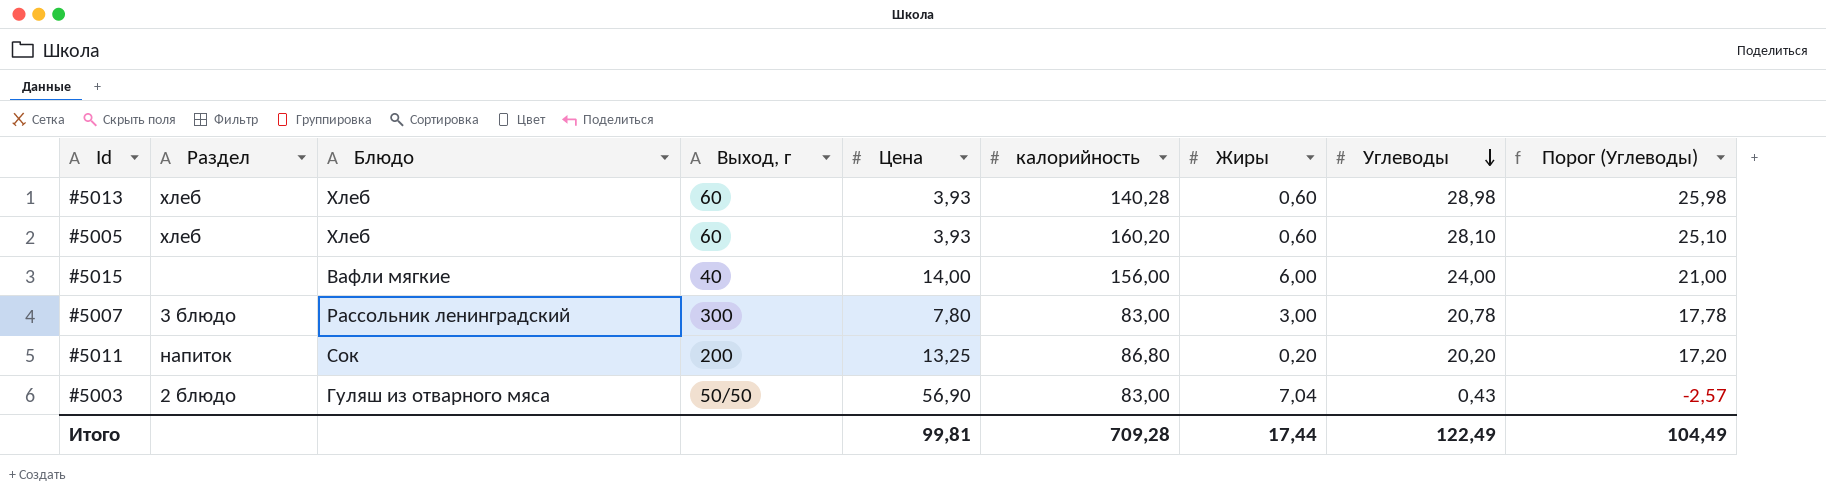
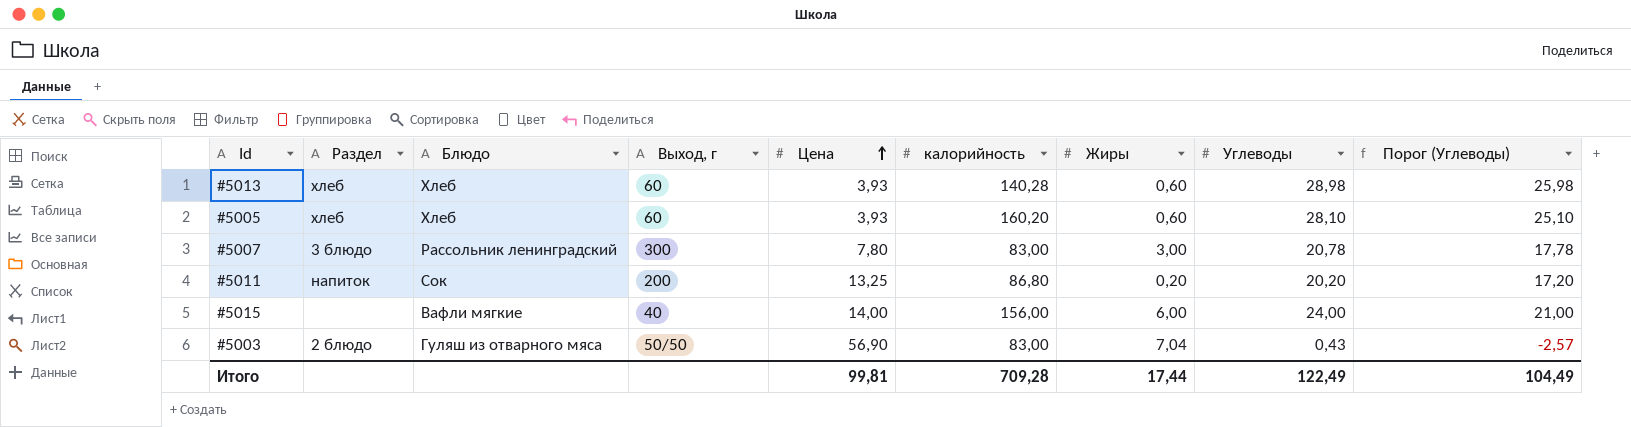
row order: Углеводы descending -> Цена ascending

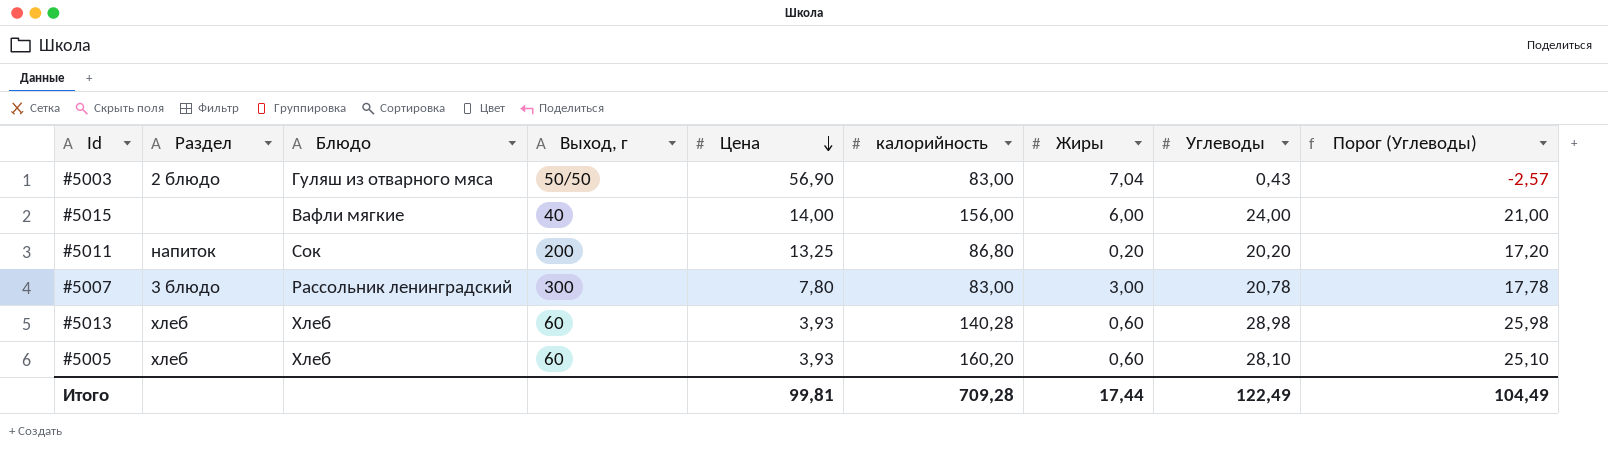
row order: Цена ascending -> Цена descending

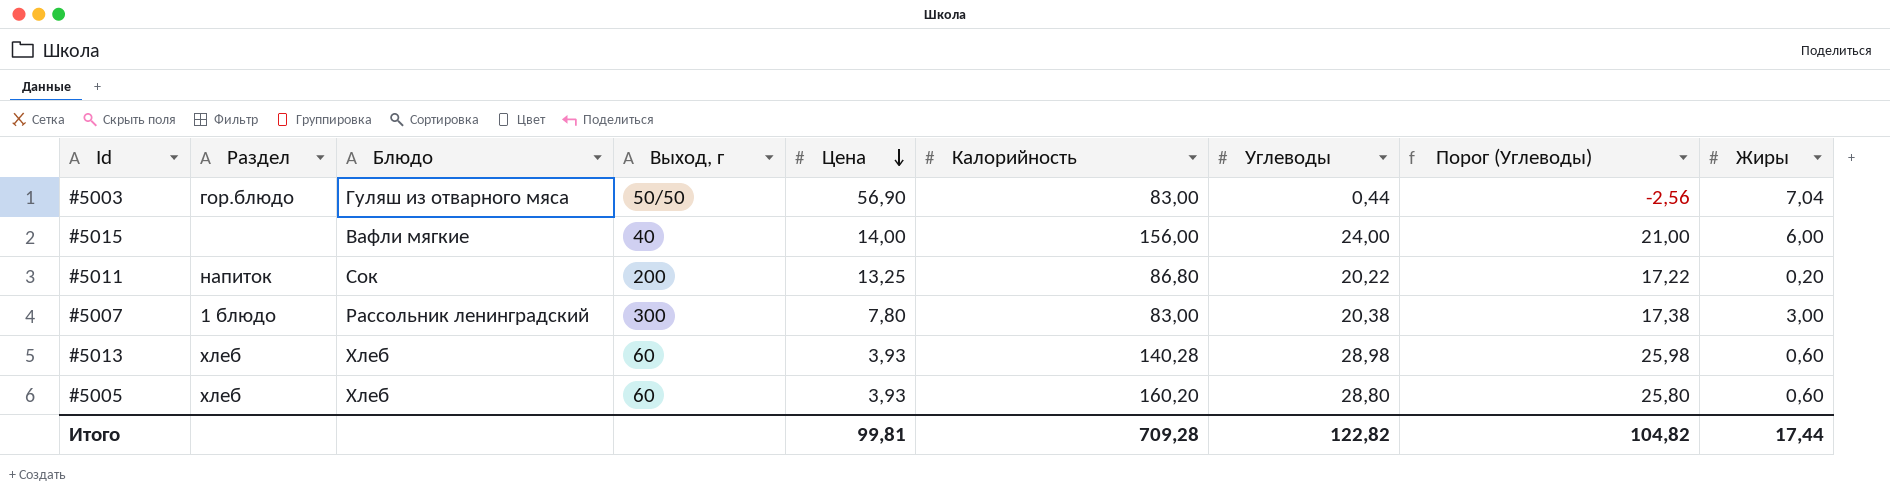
column name: калорийность -> Калорийность
column Жиры | position: 7 -> 9
#5003 | Раздел: 2 блюдо -> гор.блюдо
#5003 | Углеводы: 0,43 -> 0,44
#5003 | Порог (Углеводы): -2,57 -> -2,56
#5011 | Углеводы: 20,20 -> 20,22
#5011 | Порог (Углеводы): 17,20 -> 17,22
#5007 | Раздел: 3 блюдо -> 1 блюдо
#5007 | Углеводы: 20,78 -> 20,38
#5007 | Порог (Углеводы): 17,78 -> 17,38
#5005 | Углеводы: 28,10 -> 28,80
#5005 | Порог (Углеводы): 25,10 -> 25,80
Итого | Углеводы: 122,49 -> 122,82
Итого | Порог (Углеводы): 104,49 -> 104,82

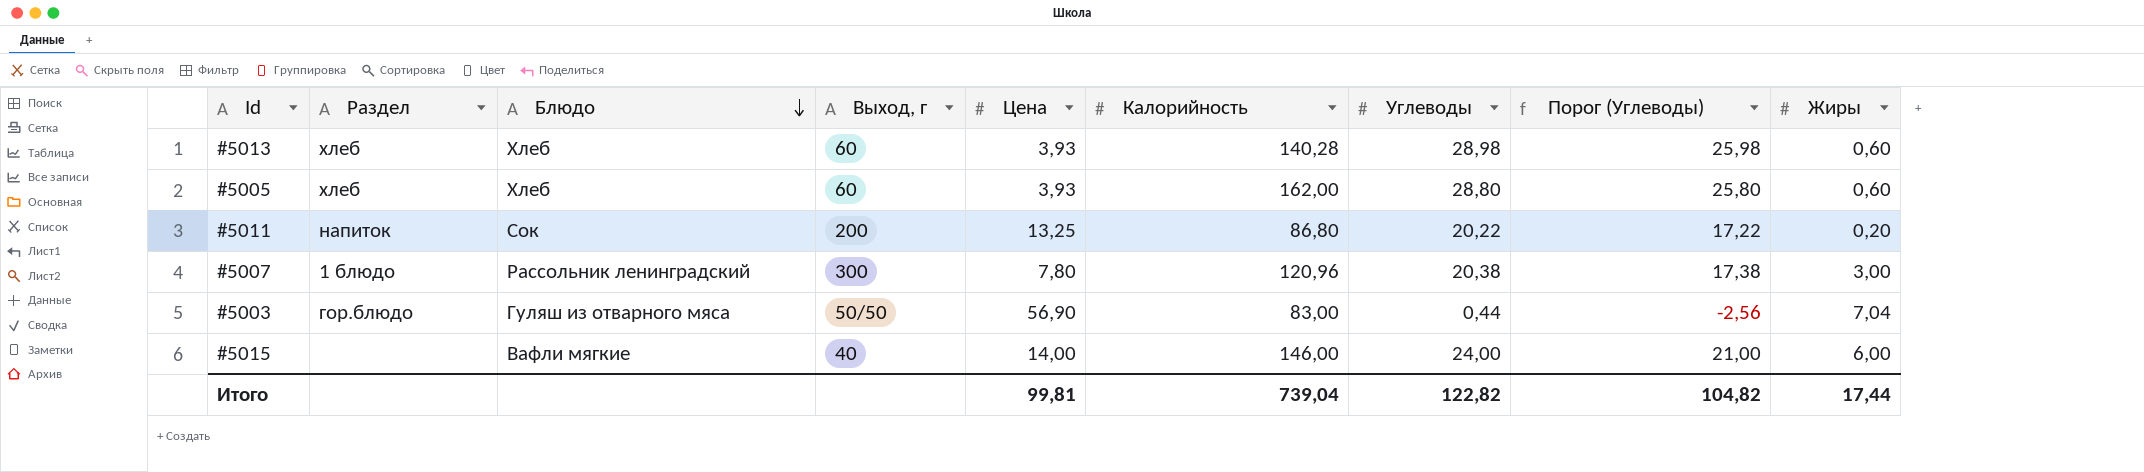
row order: Цена descending -> Блюдо descending
#5005 | Калорийность: 160,20 -> 162,00
#5007 | Калорийность: 83,00 -> 120,96
#5015 | Калорийность: 156,00 -> 146,00
Итого | Калорийность: 709,28 -> 739,04

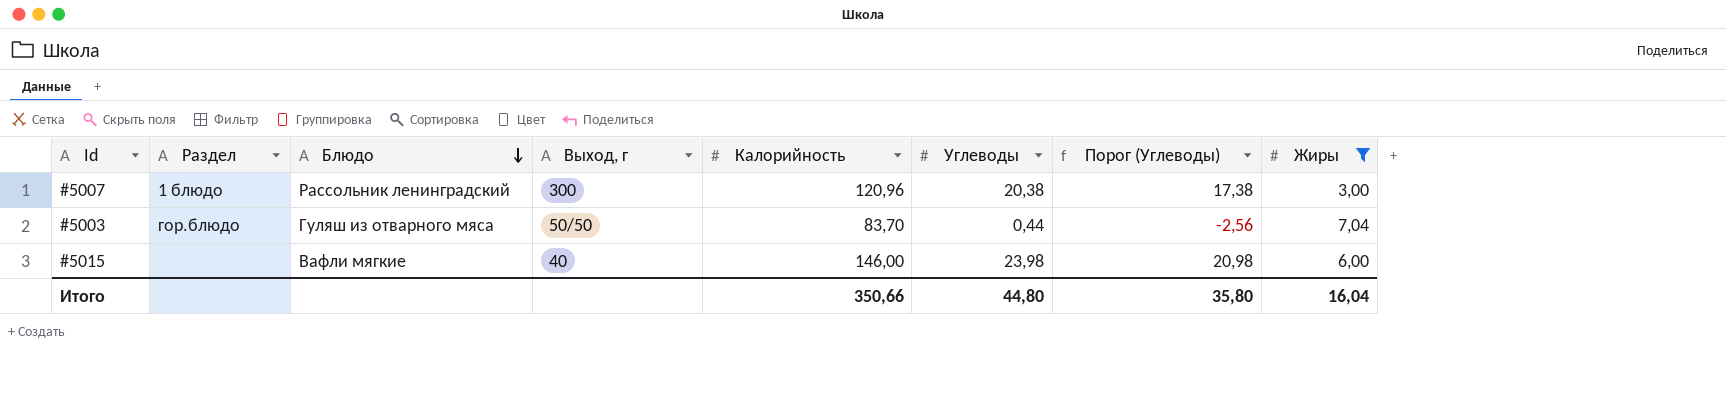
filter: none -> Жиры >= 3,00
column Цена | position: 5 -> none
#5003 | Калорийность: 83,00 -> 83,70
#5015 | Углеводы: 24,00 -> 23,98
#5015 | Порог (Углеводы): 21,00 -> 20,98
Итого | Калорийность: 739,04 -> 350,66
Итого | Углеводы: 122,82 -> 44,80
Итого | Порог (Углеводы): 104,82 -> 35,80
Итого | Жиры: 17,44 -> 16,04

